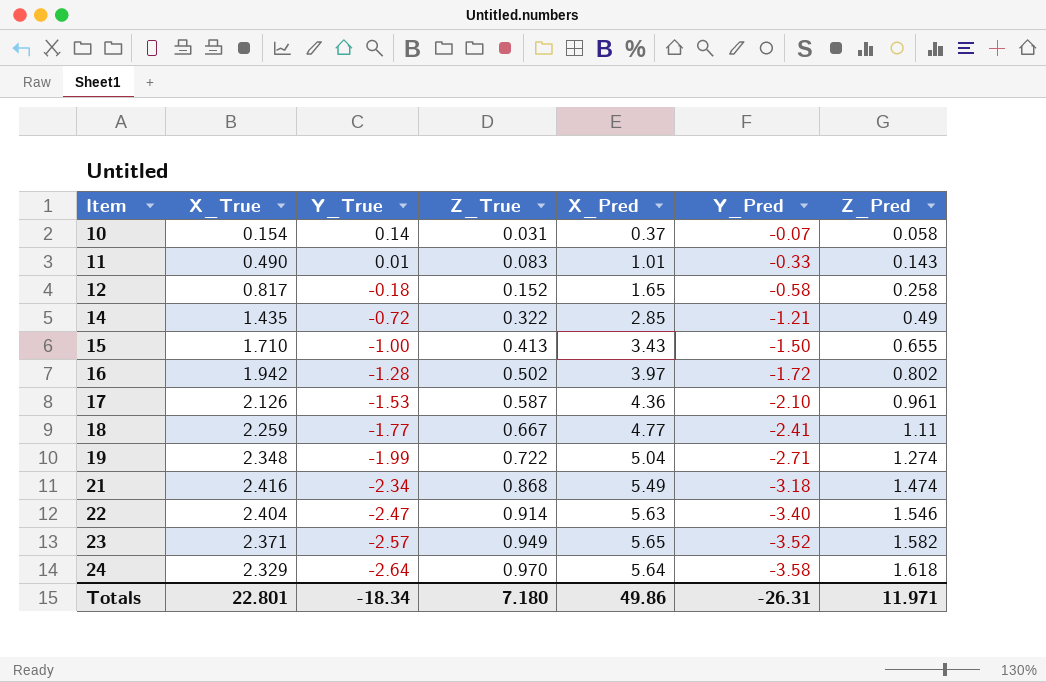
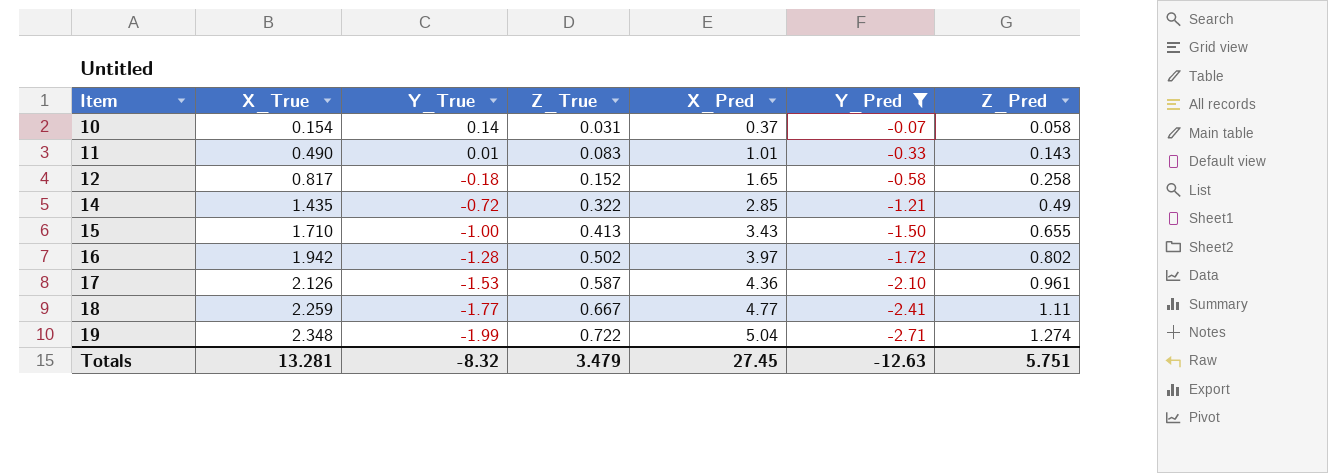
filter: none -> Y_Pred >= -2.71
Totals | X_True: 22.801 -> 13.281
Totals | Y_True: -18.34 -> -8.32
Totals | Z_True: 7.180 -> 3.479
Totals | X_Pred: 49.86 -> 27.45
Totals | Y_Pred: -26.31 -> -12.63
Totals | Z_Pred: 11.971 -> 5.751

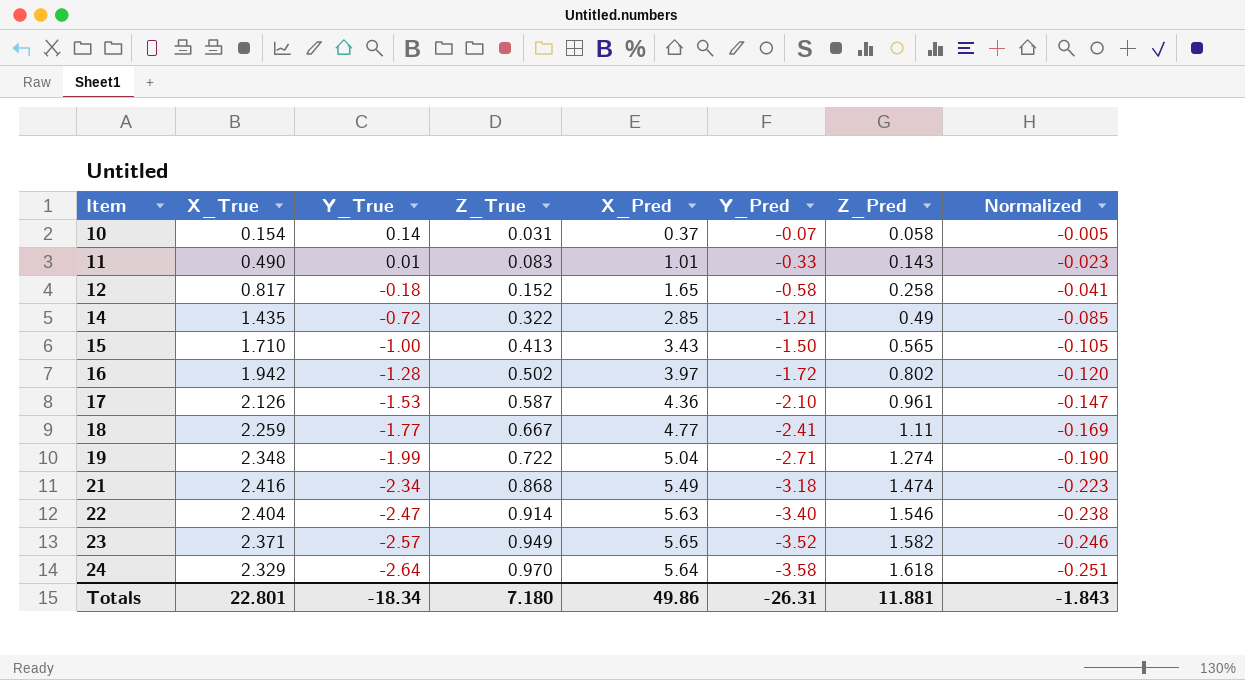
filter: Y_Pred >= -2.71 -> none
column Normalized | formula: none -> [Y_Pred] * 0.07
15 | Z_Pred: 0.655 -> 0.565
Totals | X_True: 13.281 -> 22.801
Totals | Y_True: -8.32 -> -18.34
Totals | Z_True: 3.479 -> 7.180
Totals | X_Pred: 27.45 -> 49.86
Totals | Y_Pred: -12.63 -> -26.31
Totals | Z_Pred: 5.751 -> 11.881

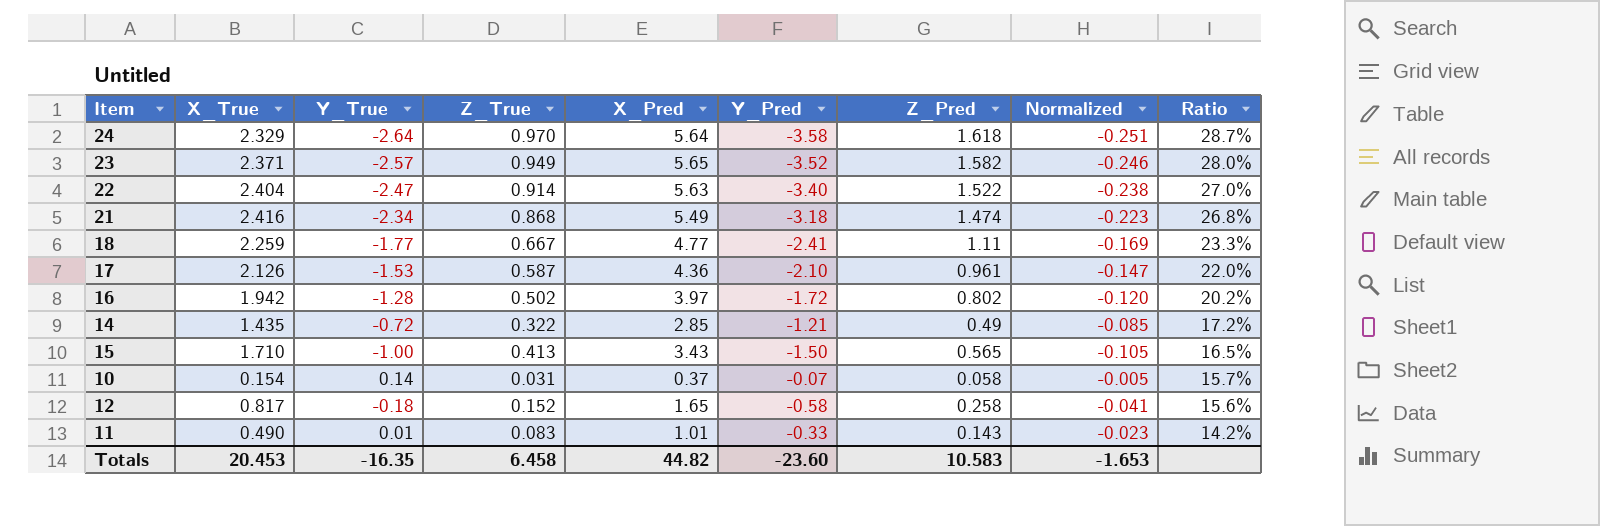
row order: Item ascending -> Ratio descending
column Ratio | formula: none -> [Z_Pred] / [X_Pred]
row 19: 2.348 | -1.99 | 0.722 | 5.04 | -2.71 | 1.274 | -0.190 -> none
22 | Z_Pred: 1.546 -> 1.522
Totals | X_True: 22.801 -> 20.453
Totals | Y_True: -18.34 -> -16.35
Totals | Z_True: 7.180 -> 6.458
Totals | X_Pred: 49.86 -> 44.82
Totals | Y_Pred: -26.31 -> -23.60
Totals | Z_Pred: 11.881 -> 10.583
Totals | Normalized: -1.843 -> -1.653

